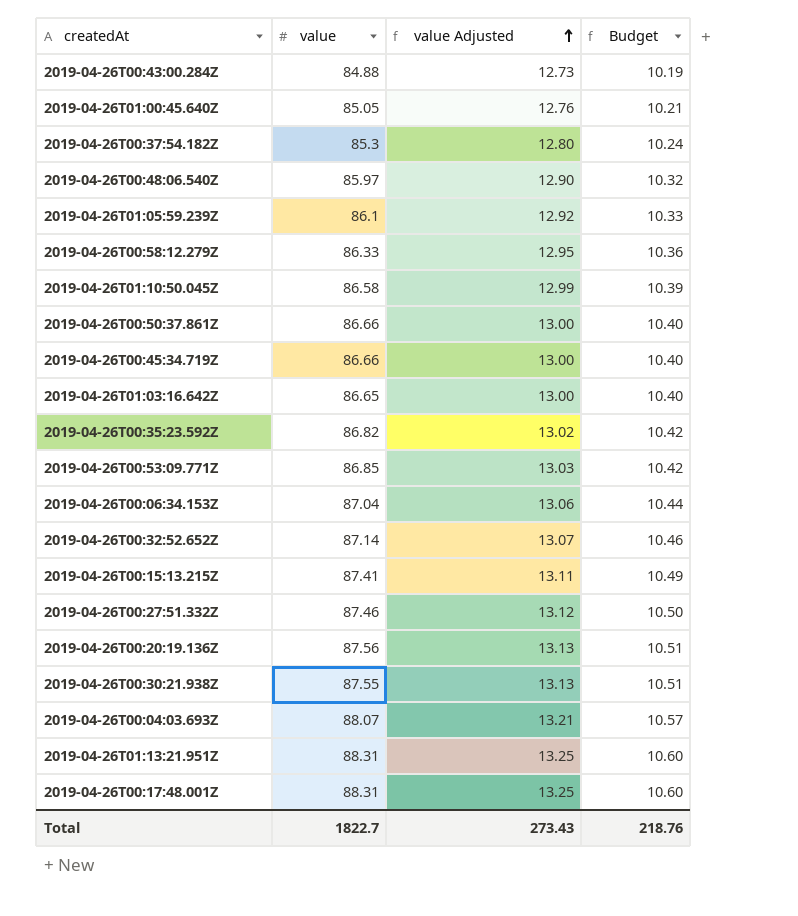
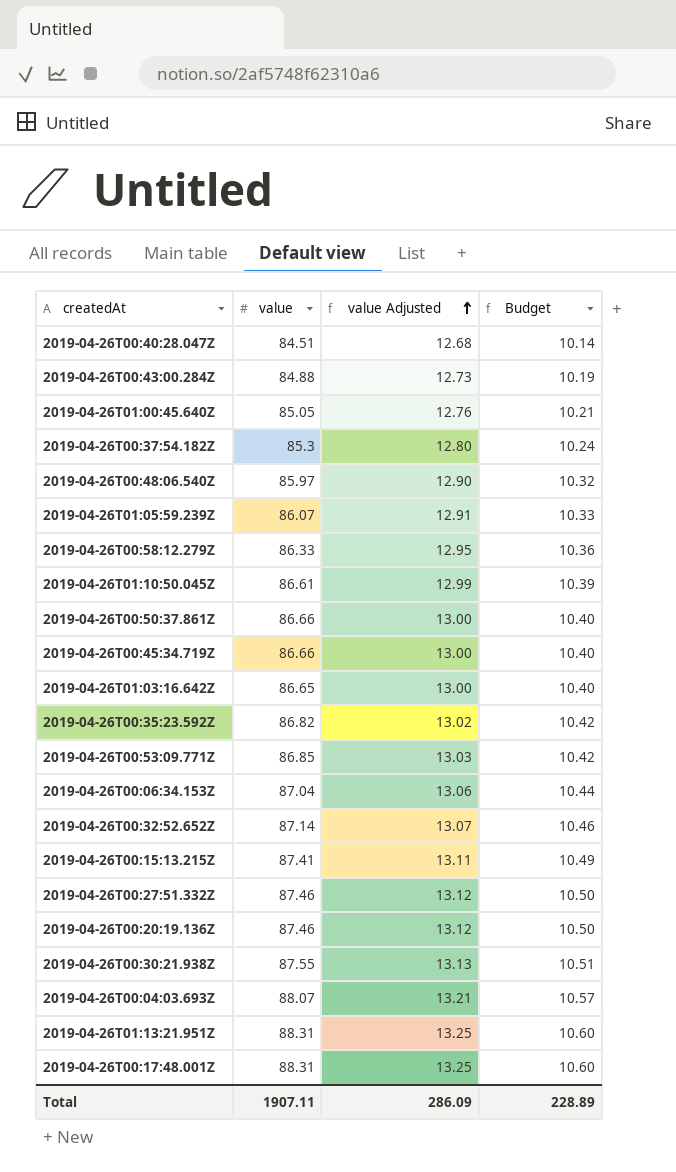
row 2019-04-26T00:40:28.047Z: none -> 84.51 | 12.68 | 10.14
2019-04-26T01:05:59.239Z | value: 86.1 -> 86.07
2019-04-26T01:05:59.239Z | value Adjusted: 12.92 -> 12.91
2019-04-26T01:10:50.045Z | value: 86.58 -> 86.61
2019-04-26T00:20:19.136Z | value: 87.56 -> 87.46
2019-04-26T00:20:19.136Z | value Adjusted: 13.13 -> 13.12
2019-04-26T00:20:19.136Z | Budget: 10.51 -> 10.50
Total | value: 1822.7 -> 1907.11
Total | value Adjusted: 273.43 -> 286.09
Total | Budget: 218.76 -> 228.89

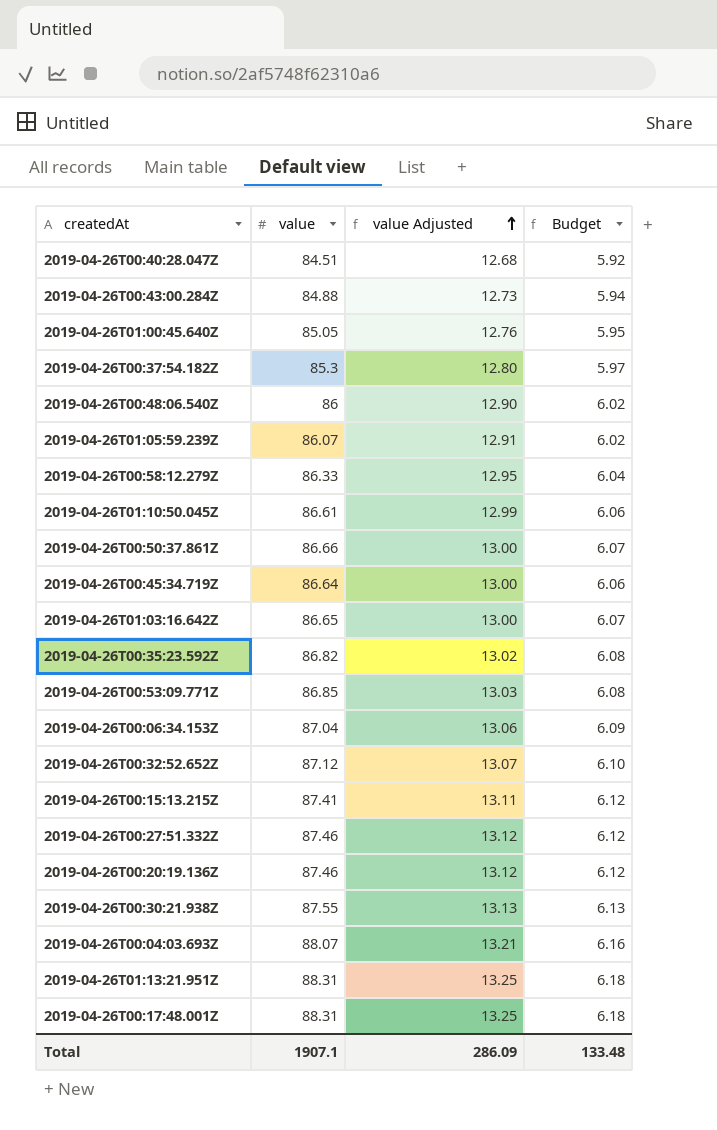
column Budget | formula: [value] * 0.12 -> [value] * 0.07
2019-04-26T00:48:06.540Z | value: 85.97 -> 86
2019-04-26T00:45:34.719Z | value: 86.66 -> 86.64
2019-04-26T00:32:52.652Z | value: 87.14 -> 87.12
Total | value: 1907.11 -> 1907.1
Total | Budget: 228.89 -> 133.48

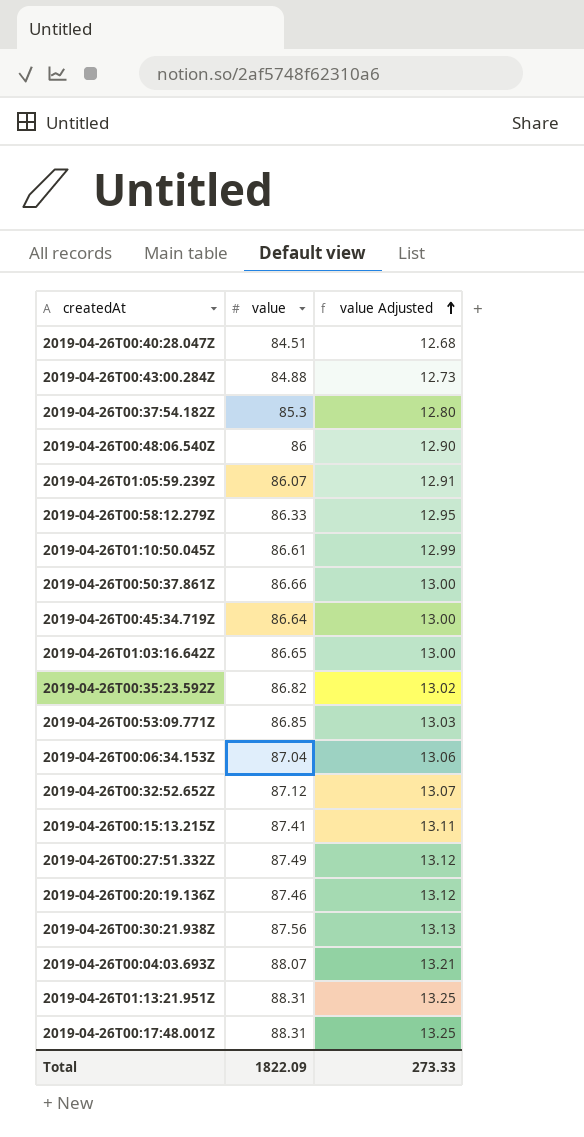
column Budget | formula: [value] * 0.07 -> none
row 2019-04-26T01:00:45.640Z: 85.05 | 12.76 | 5.95 -> none
2019-04-26T00:27:51.332Z | value: 87.46 -> 87.49
2019-04-26T00:30:21.938Z | value: 87.55 -> 87.56
Total | value: 1907.1 -> 1822.09
Total | value Adjusted: 286.09 -> 273.33

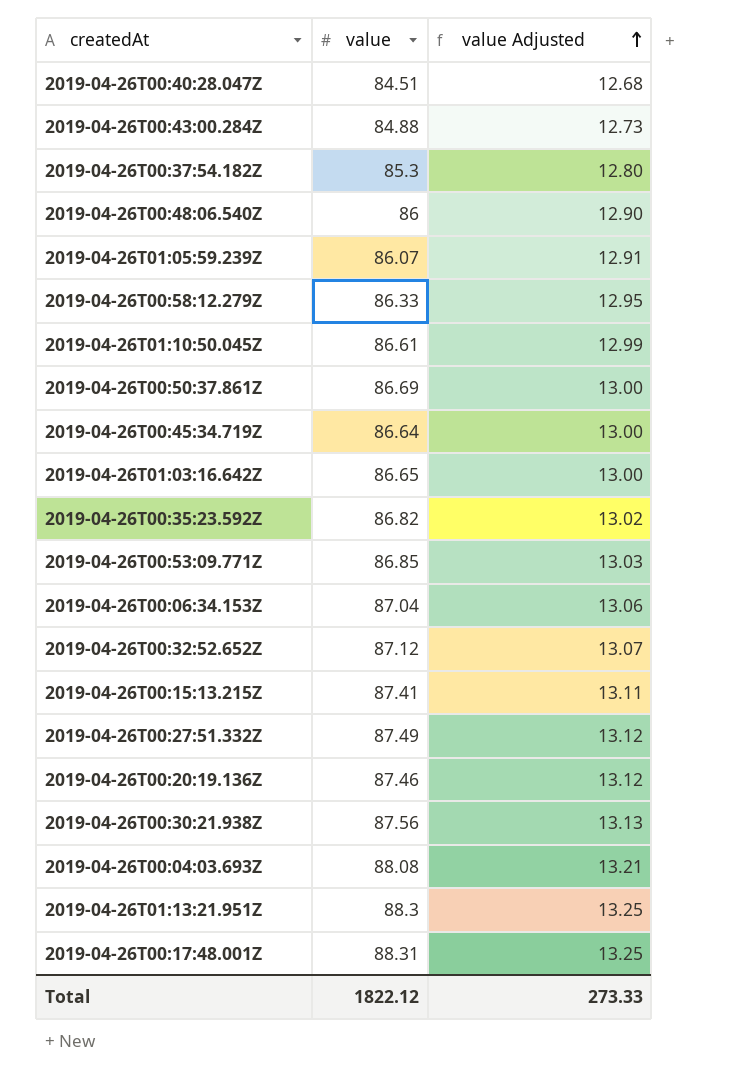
2019-04-26T00:50:37.861Z | value: 86.66 -> 86.69
2019-04-26T00:04:03.693Z | value: 88.07 -> 88.08
2019-04-26T01:13:21.951Z | value: 88.31 -> 88.3
Total | value: 1822.09 -> 1822.12

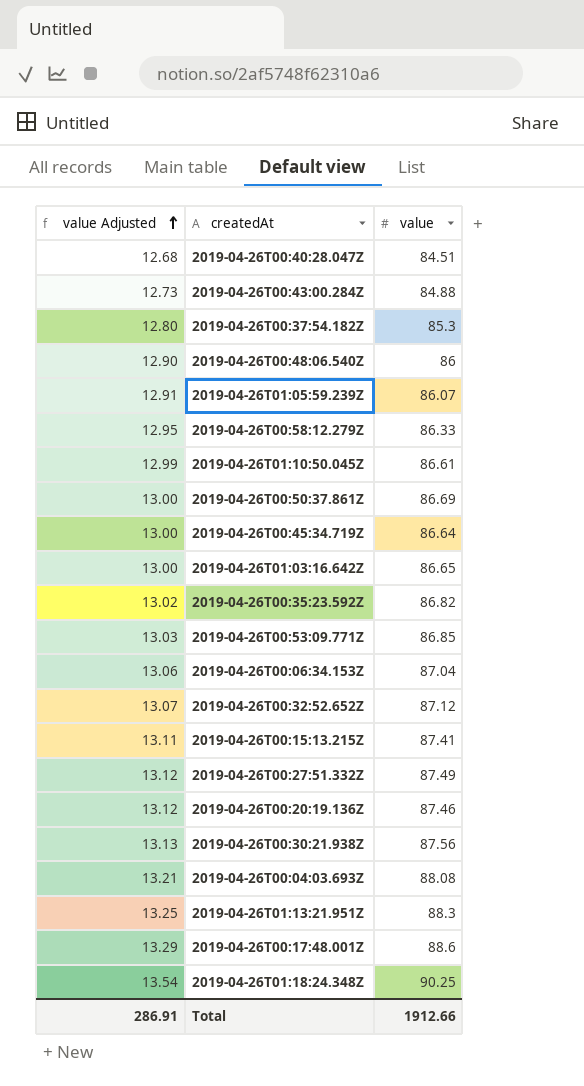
column value Adjusted | position: 3 -> 1
2019-04-26T00:17:48.001Z | value Adjusted: 13.25 -> 13.29
2019-04-26T00:17:48.001Z | value: 88.31 -> 88.6
row 2019-04-26T01:18:24.348Z: none -> 13.54 | 90.25
Total | value Adjusted: 273.33 -> 286.91
Total | value: 1822.12 -> 1912.66

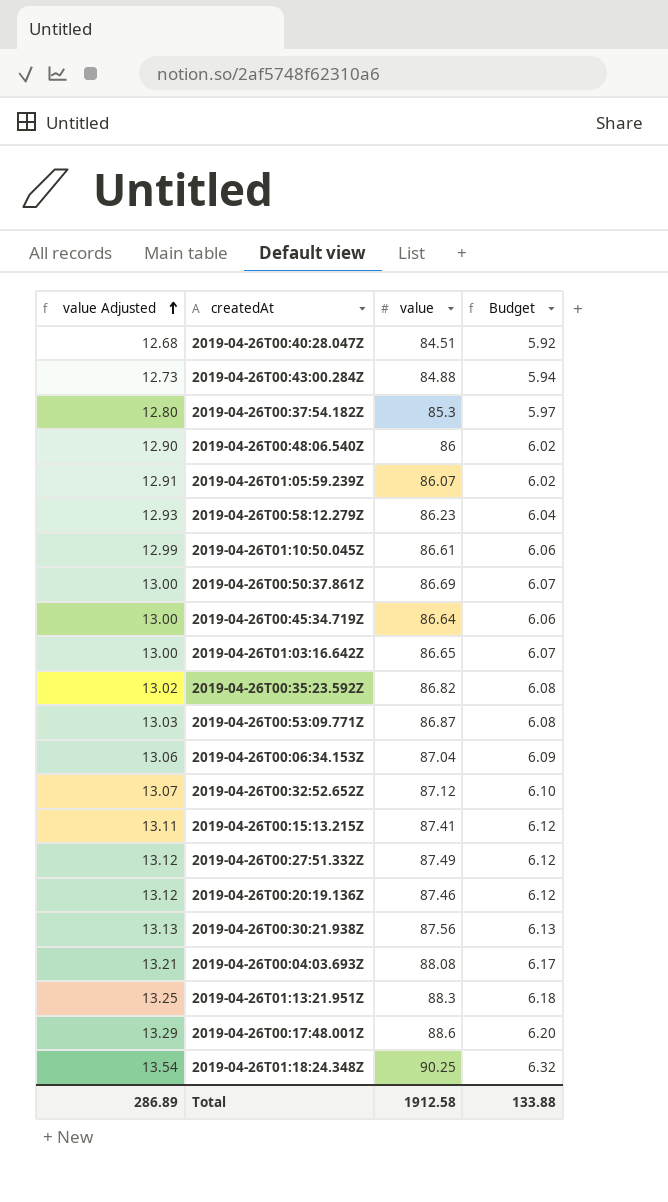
column Budget | formula: none -> [value] * 0.07
2019-04-26T00:58:12.279Z | value Adjusted: 12.95 -> 12.93
2019-04-26T00:58:12.279Z | value: 86.33 -> 86.23
2019-04-26T00:53:09.771Z | value: 86.85 -> 86.87
Total | value Adjusted: 286.91 -> 286.89
Total | value: 1912.66 -> 1912.58

